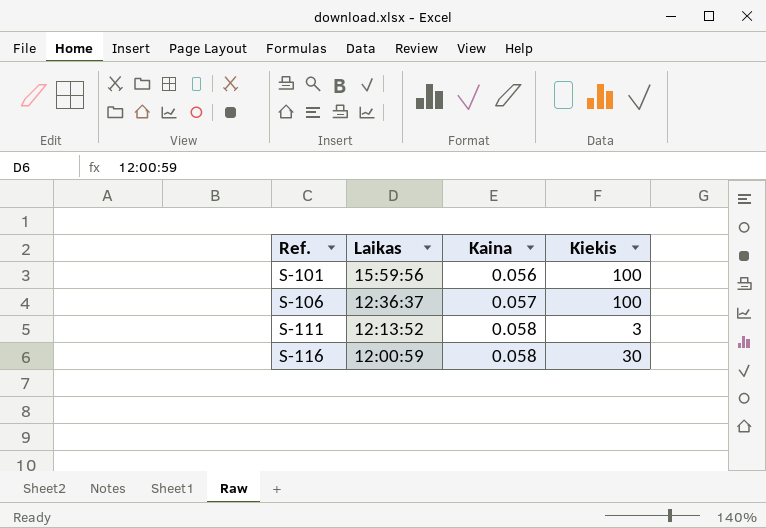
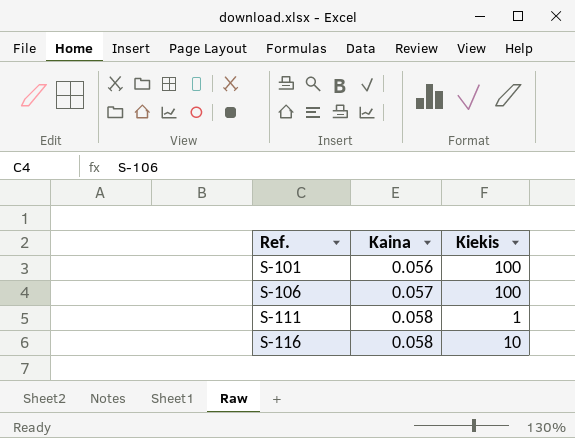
column Laikas | position: 2 -> none
S-111 | Kiekis: 3 -> 1
S-116 | Kiekis: 30 -> 10

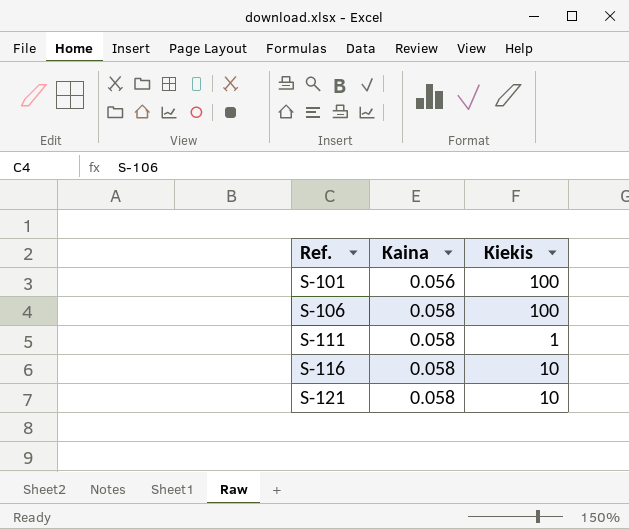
S-106 | Kaina: 0.057 -> 0.058
row S-121: none -> 0.058 | 10

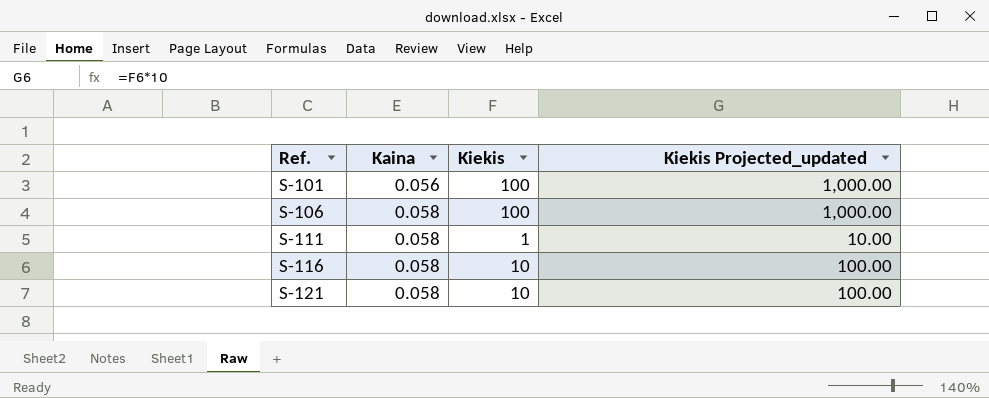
column Kiekis Projected_updated | formula: none -> [Kiekis] * 10

